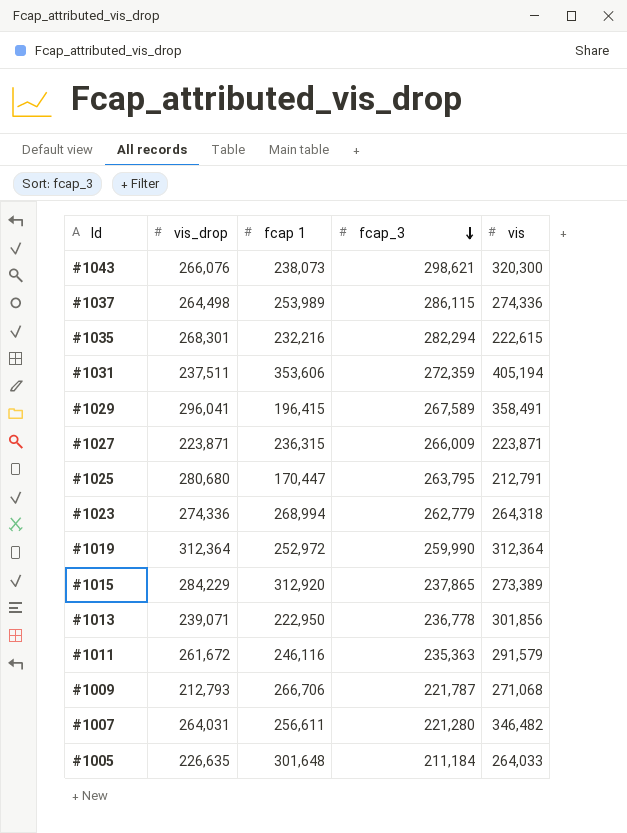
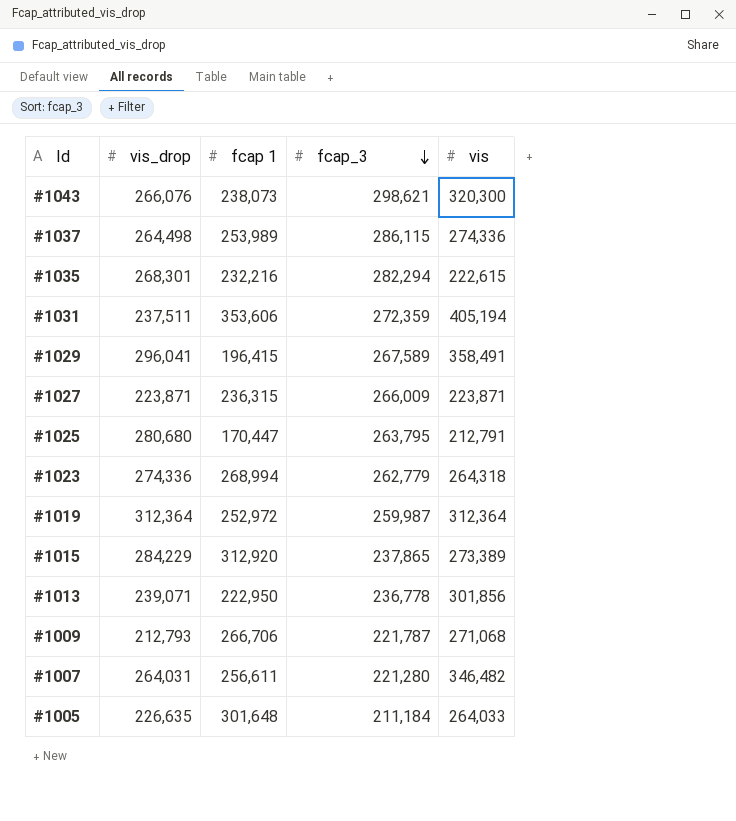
row #1011: 261,672 | 246,116 | 235,363 | 291,579 -> none
#1019 | fcap_3: 259,990 -> 259,987

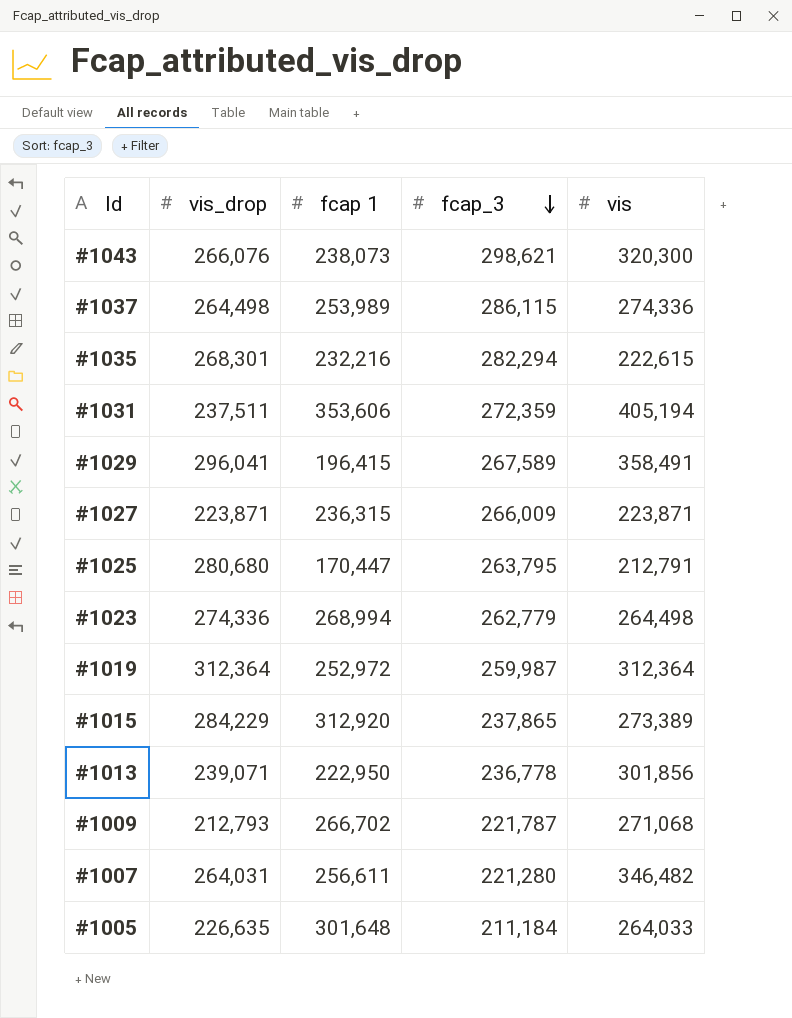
#1023 | vis: 264,318 -> 264,498
#1009 | fcap 1: 266,706 -> 266,702

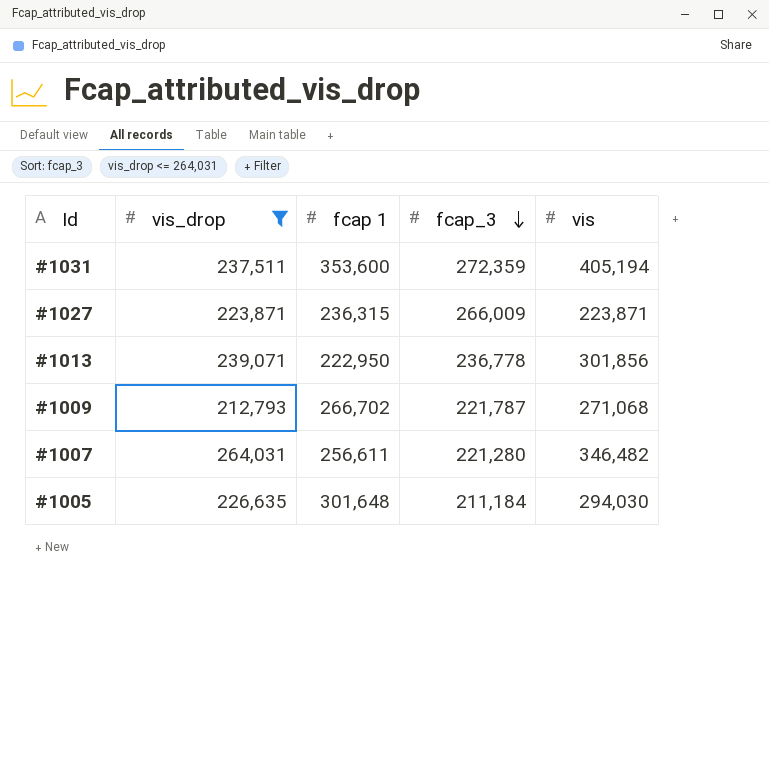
filter: none -> vis_drop <= 264,031
#1031 | fcap 1: 353,606 -> 353,600
#1005 | vis: 264,033 -> 294,030

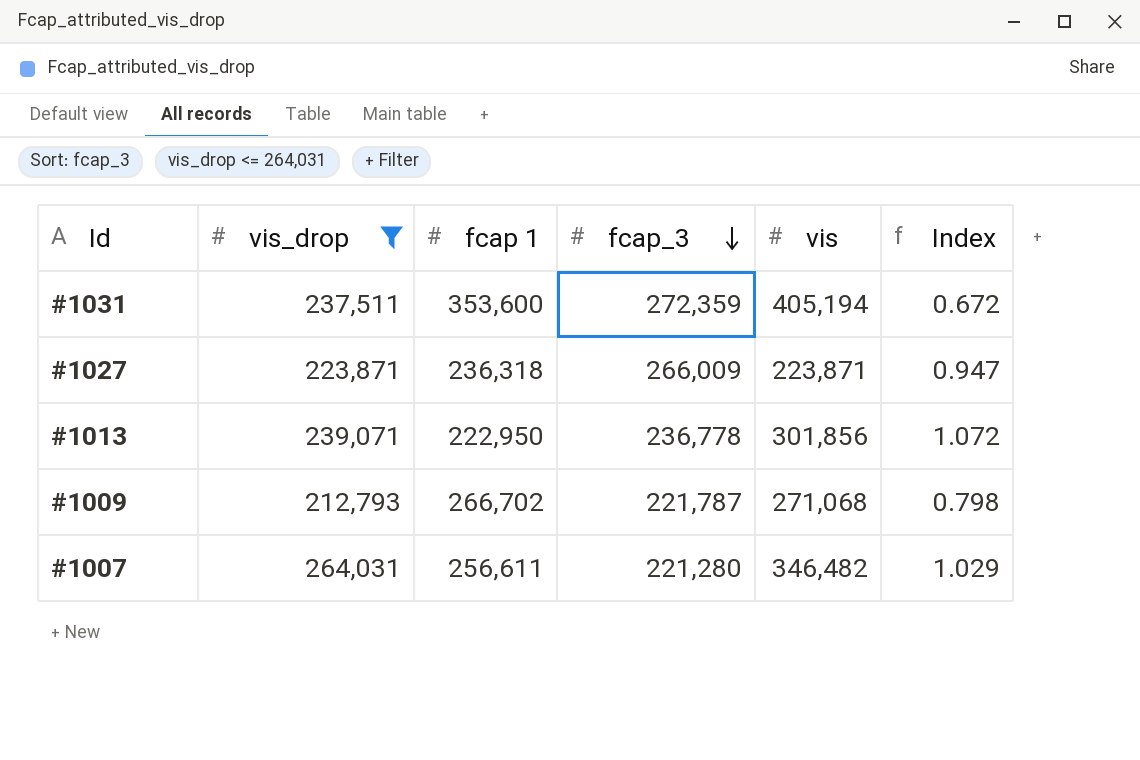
column Index | formula: none -> [vis_drop] / [fcap 1]
row #1005: 226,635 | 301,648 | 211,184 | 294,030 -> none
#1027 | fcap 1: 236,315 -> 236,318

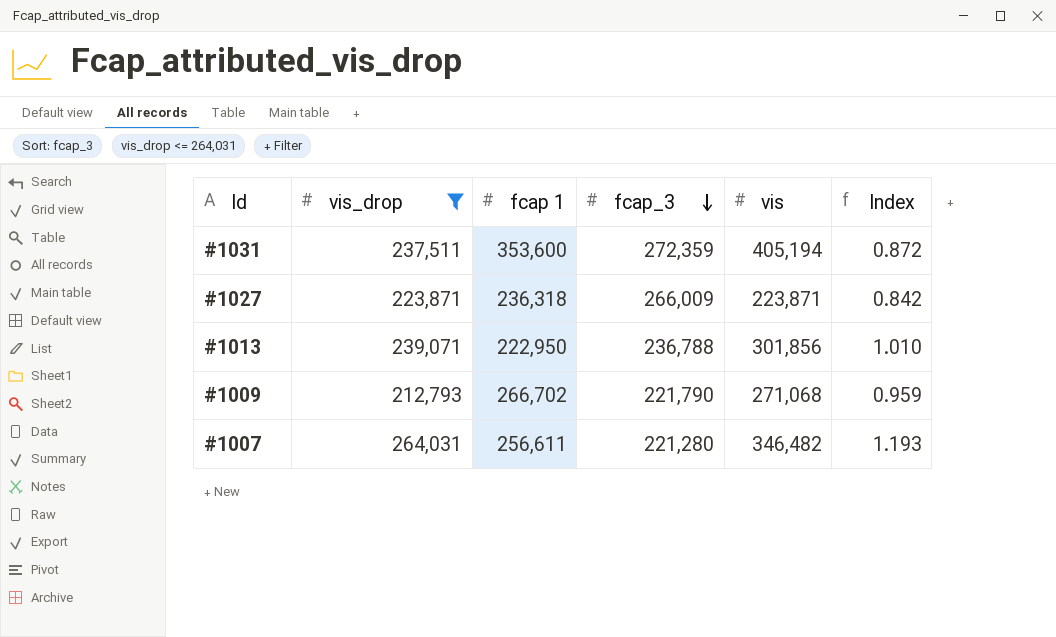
column Index | formula: [vis_drop] / [fcap 1] -> [vis_drop] / [fcap_3]
#1013 | fcap_3: 236,778 -> 236,788
#1009 | fcap_3: 221,787 -> 221,790

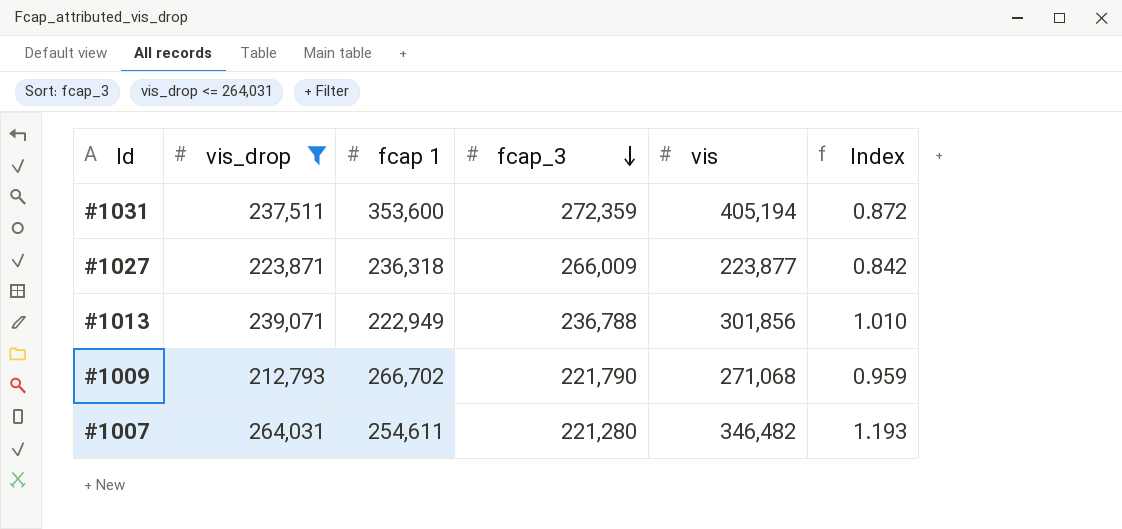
#1027 | vis: 223,871 -> 223,877
#1013 | fcap 1: 222,950 -> 222,949
#1007 | fcap 1: 256,611 -> 254,611

